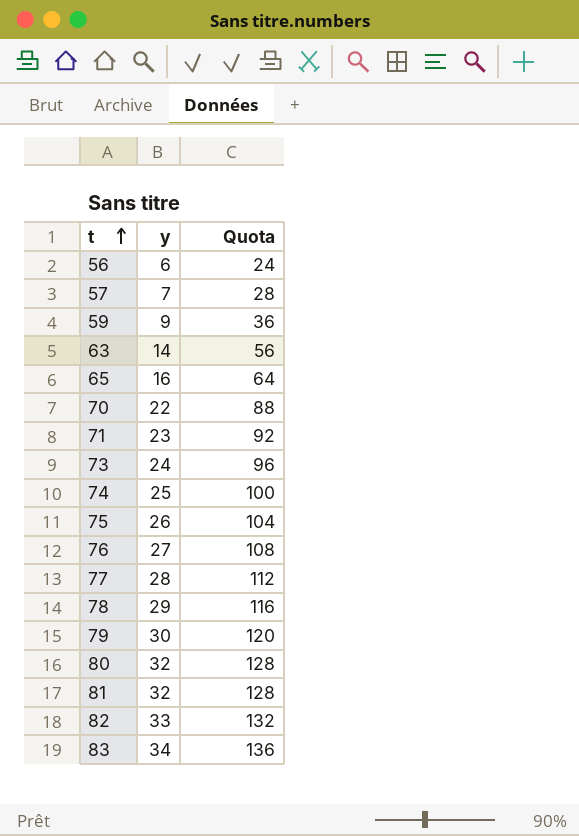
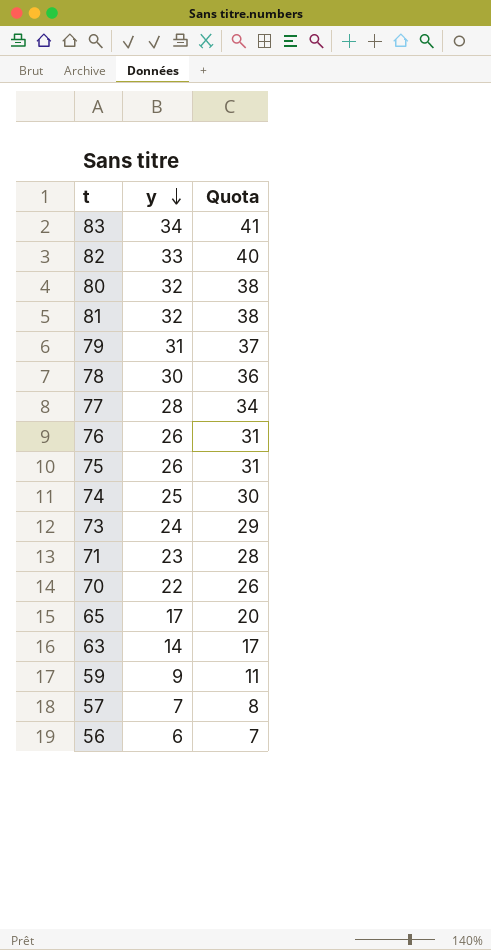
row order: t ascending -> y descending
column Quota | formula: [y] * 4 -> [y] * 1.2
79 | y: 30 -> 31
78 | y: 29 -> 30
76 | y: 27 -> 26
65 | y: 16 -> 17

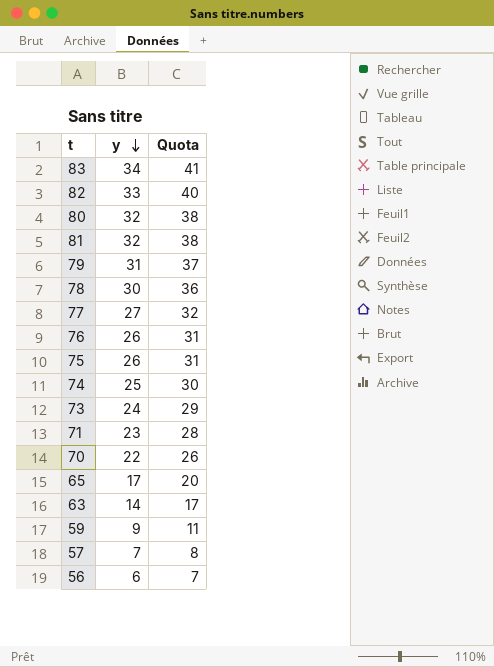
77 | y: 28 -> 27
77 | Quota: 34 -> 32

